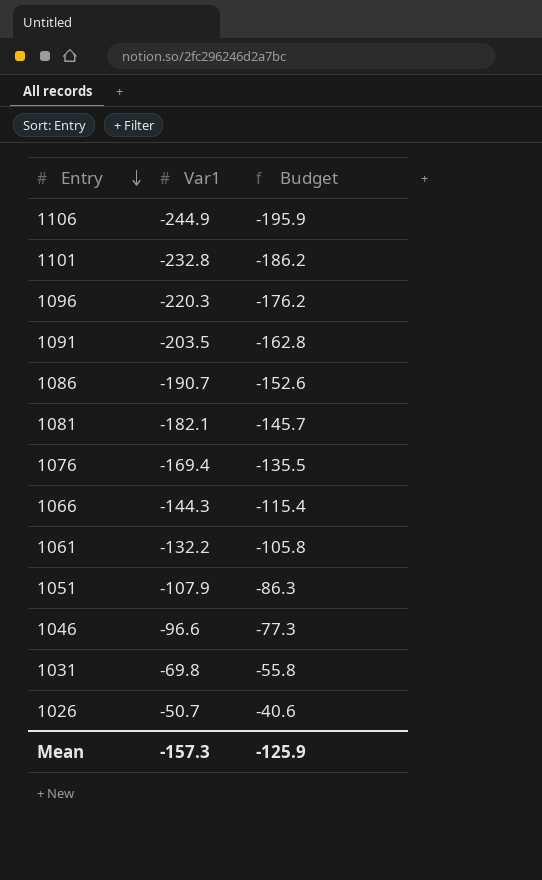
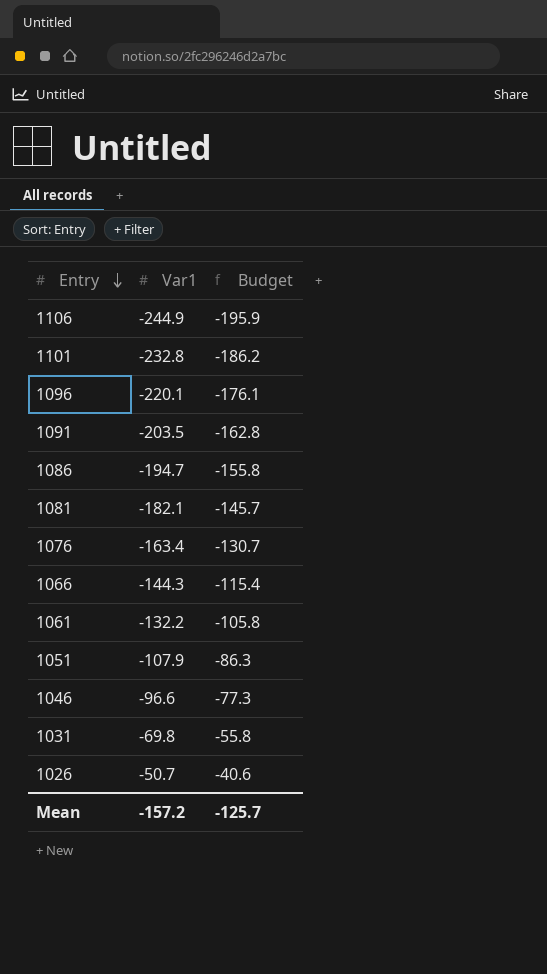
1096 | Var1: -220.3 -> -220.1
1096 | Budget: -176.2 -> -176.1
1086 | Var1: -190.7 -> -194.7
1086 | Budget: -152.6 -> -155.8
1076 | Var1: -169.4 -> -163.4
1076 | Budget: -135.5 -> -130.7
Mean | Var1: -157.3 -> -157.2
Mean | Budget: -125.9 -> -125.7

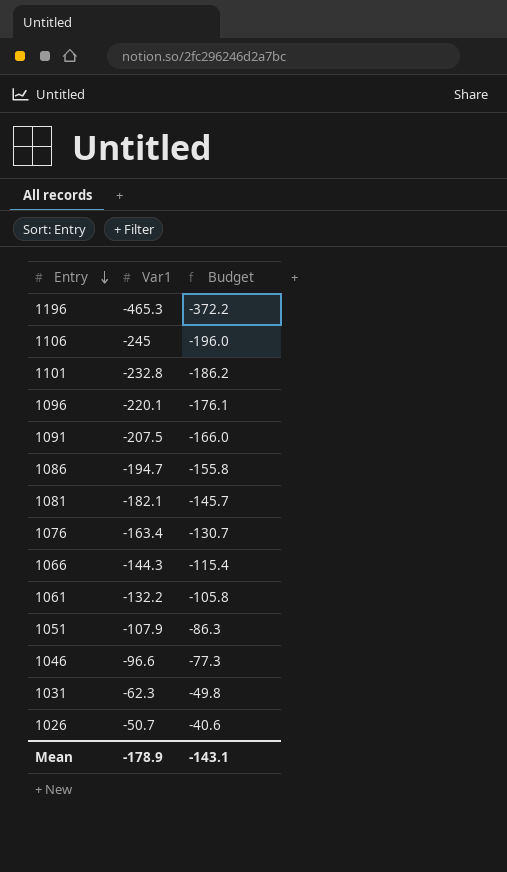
row 1196: none -> -465.3 | -372.2
1106 | Var1: -244.9 -> -245
1106 | Budget: -195.9 -> -196.0
1091 | Var1: -203.5 -> -207.5
1091 | Budget: -162.8 -> -166.0
1031 | Var1: -69.8 -> -62.3
1031 | Budget: -55.8 -> -49.8
Mean | Var1: -157.2 -> -178.9
Mean | Budget: -125.7 -> -143.1

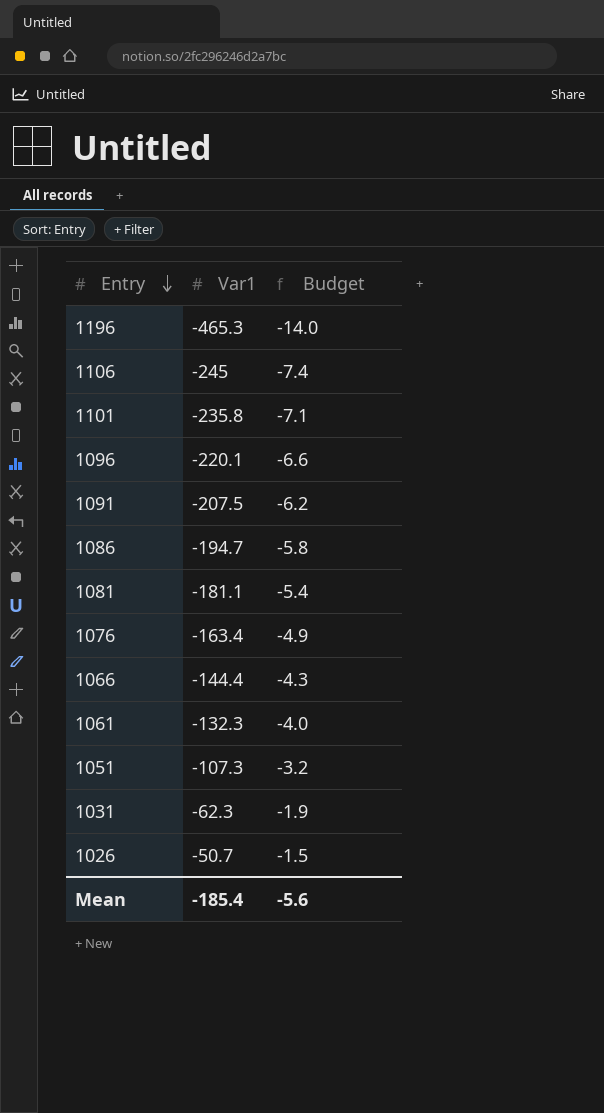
column Budget | formula: [Var1] * 0.8 -> [Var1] * 0.03
row 1046: -96.6 | -77.3 -> none
1101 | Var1: -232.8 -> -235.8
1081 | Var1: -182.1 -> -181.1
1066 | Var1: -144.3 -> -144.4
1061 | Var1: -132.2 -> -132.3
1051 | Var1: -107.9 -> -107.3
Mean | Var1: -178.9 -> -185.4
Mean | Budget: -143.1 -> -5.6

